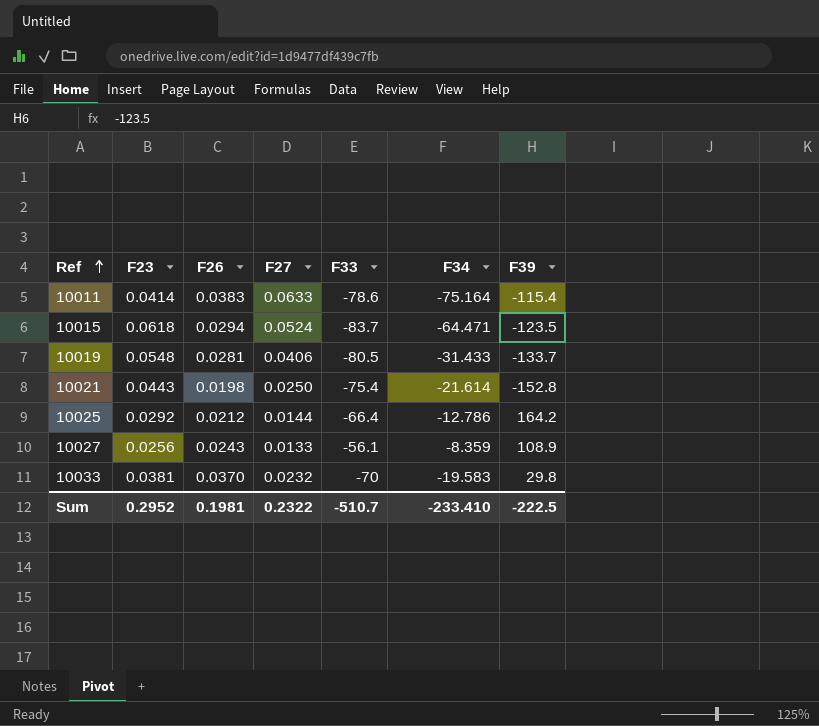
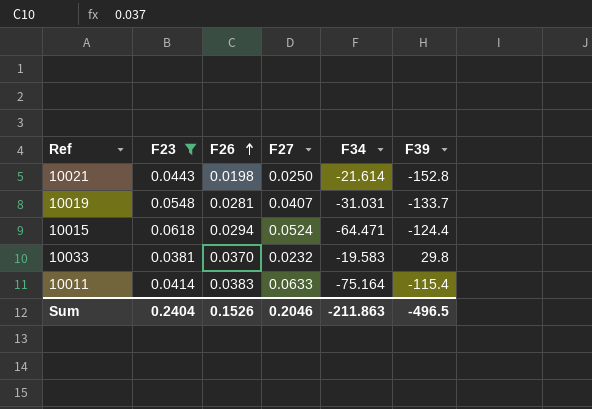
filter: none -> F23 >= 0.0381
row order: Ref ascending -> F26 ascending
column F33 | position: 5 -> none
10019 | F27: 0.0406 -> 0.0407
10019 | F34: -31.433 -> -31.031
10015 | F39: -123.5 -> -124.4
Sum | F23: 0.2952 -> 0.2404
Sum | F26: 0.1981 -> 0.1526
Sum | F27: 0.2322 -> 0.2046
Sum | F34: -233.410 -> -211.863
Sum | F39: -222.5 -> -496.5

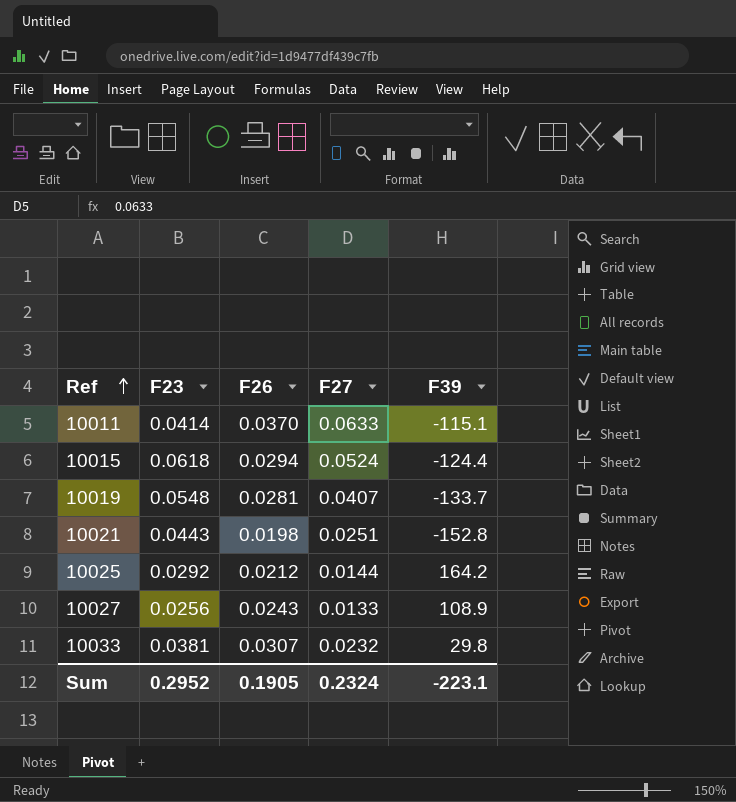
filter: F23 >= 0.0381 -> none
row order: F26 ascending -> Ref ascending
column F34 | position: 5 -> none
10011 | F26: 0.0383 -> 0.0370
10011 | F39: -115.4 -> -115.1
10021 | F27: 0.0250 -> 0.0251
10033 | F26: 0.0370 -> 0.0307
Sum | F23: 0.2404 -> 0.2952
Sum | F26: 0.1526 -> 0.1905
Sum | F27: 0.2046 -> 0.2324
Sum | F39: -496.5 -> -223.1

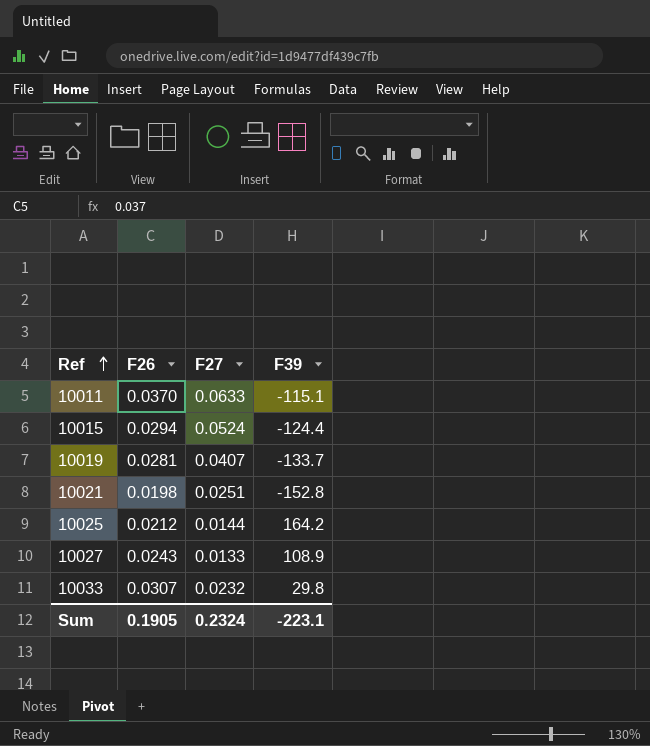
column F23 | position: 2 -> none

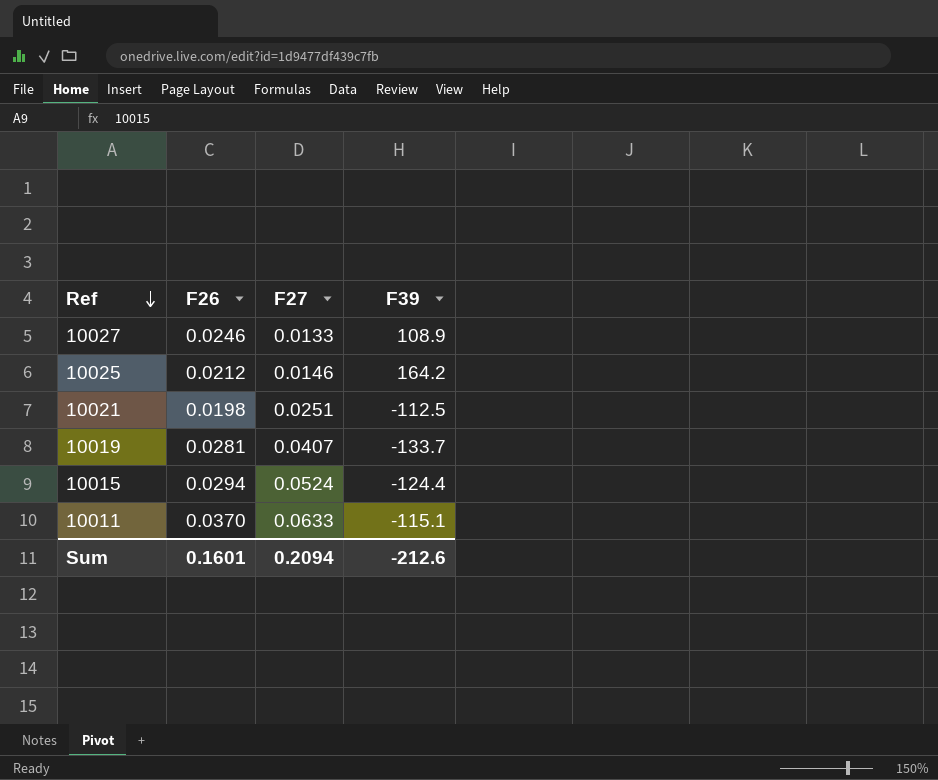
row order: Ref ascending -> Ref descending
row 10033: 0.0307 | 0.0232 | 29.8 -> none
10027 | F26: 0.0243 -> 0.0246
10025 | F27: 0.0144 -> 0.0146
10021 | F39: -152.8 -> -112.5
Sum | F26: 0.1905 -> 0.1601
Sum | F27: 0.2324 -> 0.2094
Sum | F39: -223.1 -> -212.6

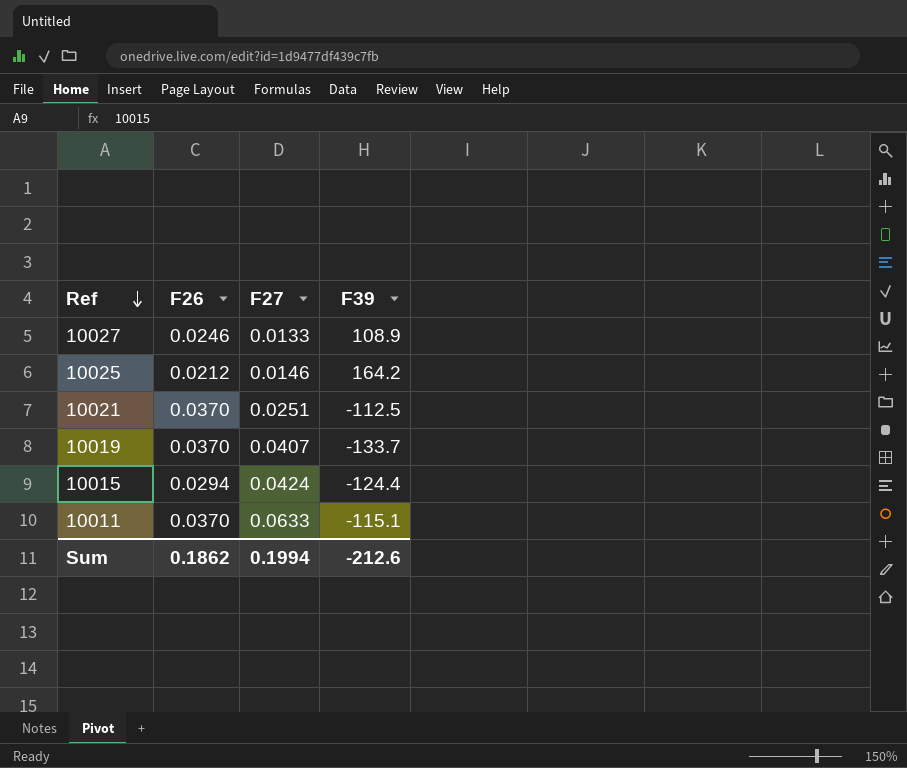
10021 | F26: 0.0198 -> 0.0370
10019 | F26: 0.0281 -> 0.0370
10015 | F27: 0.0524 -> 0.0424
Sum | F26: 0.1601 -> 0.1862
Sum | F27: 0.2094 -> 0.1994

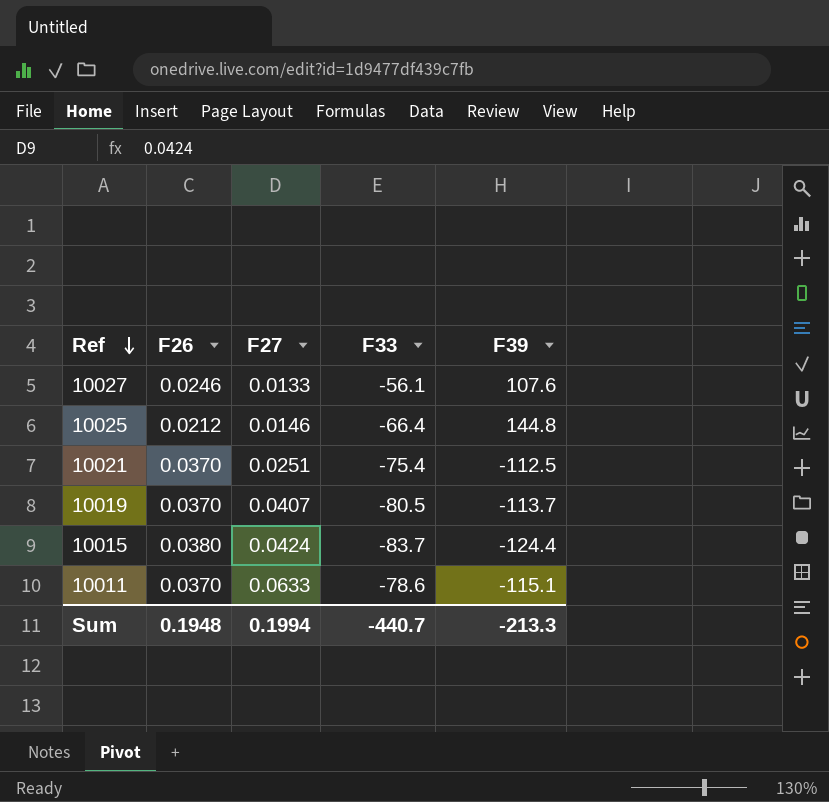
column F33 | position: none -> 4
10027 | F39: 108.9 -> 107.6
10025 | F39: 164.2 -> 144.8
10019 | F39: -133.7 -> -113.7
10015 | F26: 0.0294 -> 0.0380
Sum | F26: 0.1862 -> 0.1948
Sum | F39: -212.6 -> -213.3

